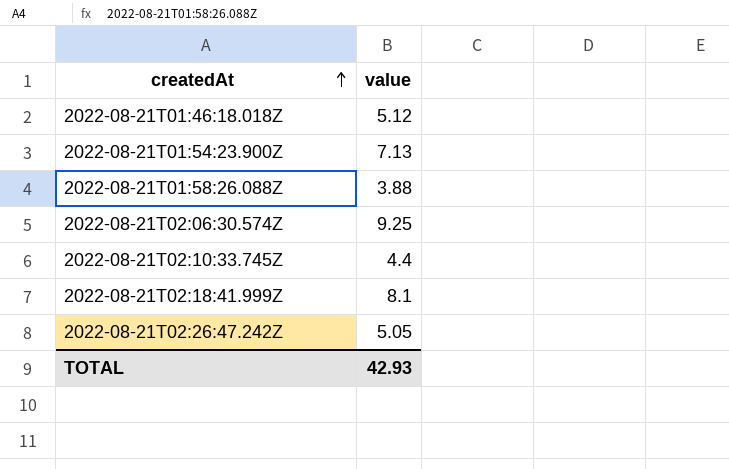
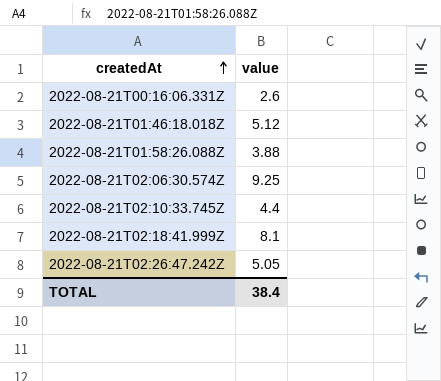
row 2022-08-21T01:54:23.900Z: 7.13 -> none
row 2022-08-21T00:16:06.331Z: none -> 2.6
TOTAL | value: 42.93 -> 38.4

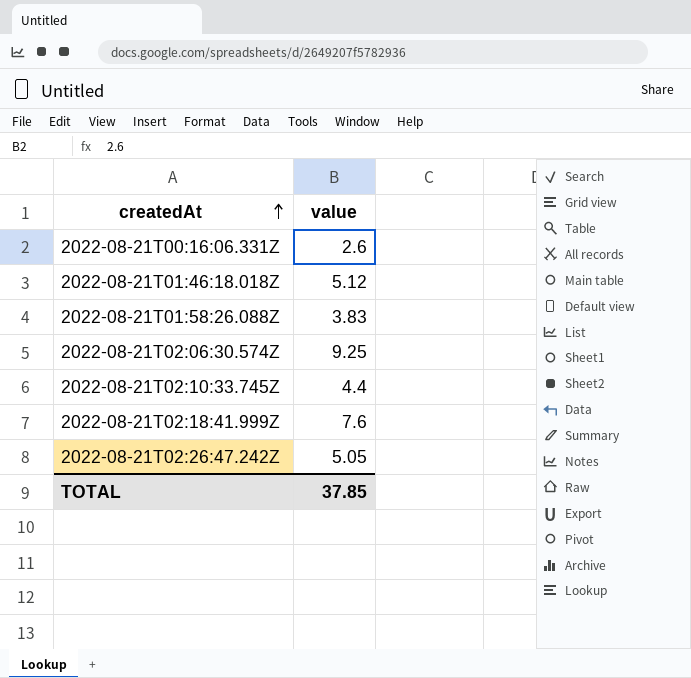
2022-08-21T01:58:26.088Z | value: 3.88 -> 3.83
2022-08-21T02:18:41.999Z | value: 8.1 -> 7.6
TOTAL | value: 38.4 -> 37.85

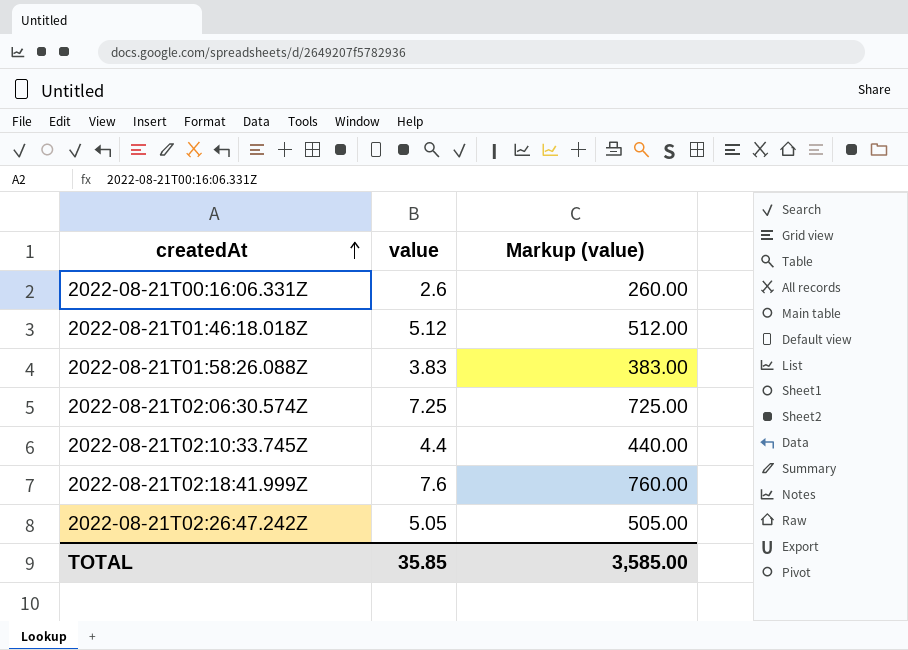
column Markup (value) | formula: none -> [value] * 100
2022-08-21T02:06:30.574Z | value: 9.25 -> 7.25
TOTAL | value: 37.85 -> 35.85

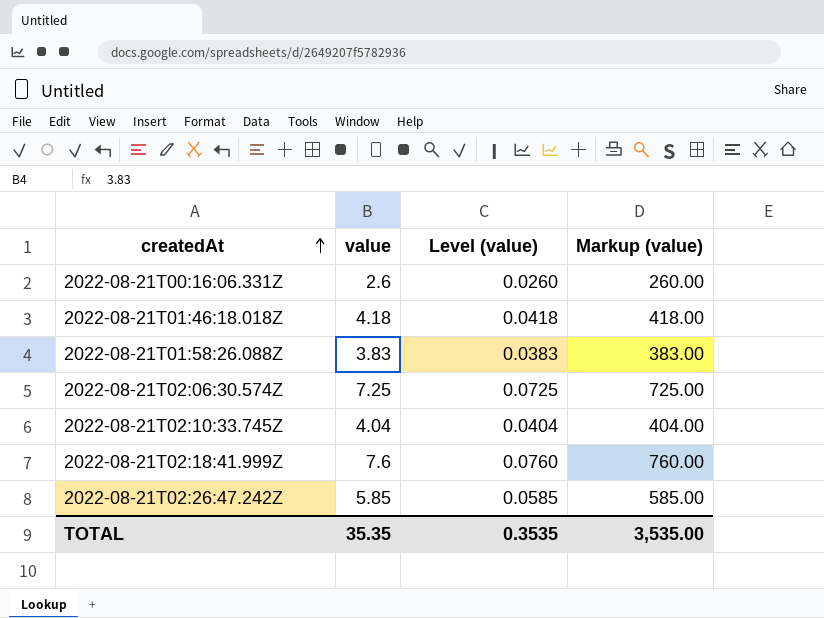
column Level (value) | formula: none -> [value] * 0.01
2022-08-21T01:46:18.018Z | value: 5.12 -> 4.18
2022-08-21T01:46:18.018Z | Markup (value): 512.00 -> 418.00
2022-08-21T02:10:33.745Z | value: 4.4 -> 4.04
2022-08-21T02:10:33.745Z | Markup (value): 440.00 -> 404.00
2022-08-21T02:26:47.242Z | value: 5.05 -> 5.85
2022-08-21T02:26:47.242Z | Markup (value): 505.00 -> 585.00
TOTAL | value: 35.85 -> 35.35
TOTAL | Markup (value): 3,585.00 -> 3,535.00

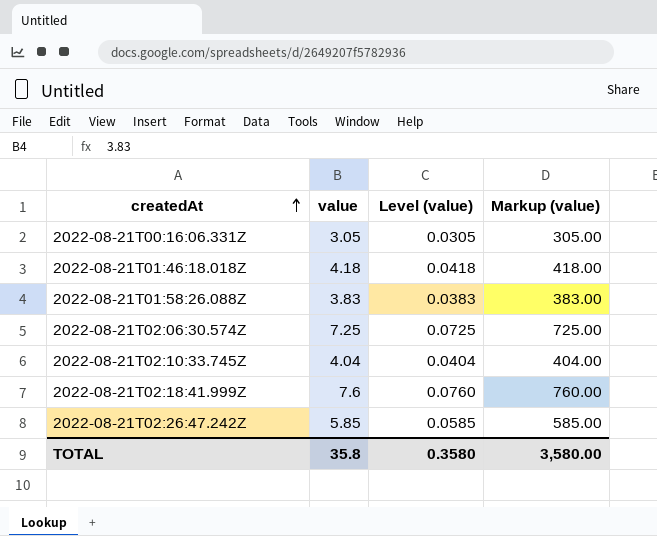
2022-08-21T00:16:06.331Z | value: 2.6 -> 3.05
2022-08-21T00:16:06.331Z | Level (value): 0.0260 -> 0.0305
2022-08-21T00:16:06.331Z | Markup (value): 260.00 -> 305.00
TOTAL | value: 35.35 -> 35.8
TOTAL | Level (value): 0.3535 -> 0.3580
TOTAL | Markup (value): 3,535.00 -> 3,580.00

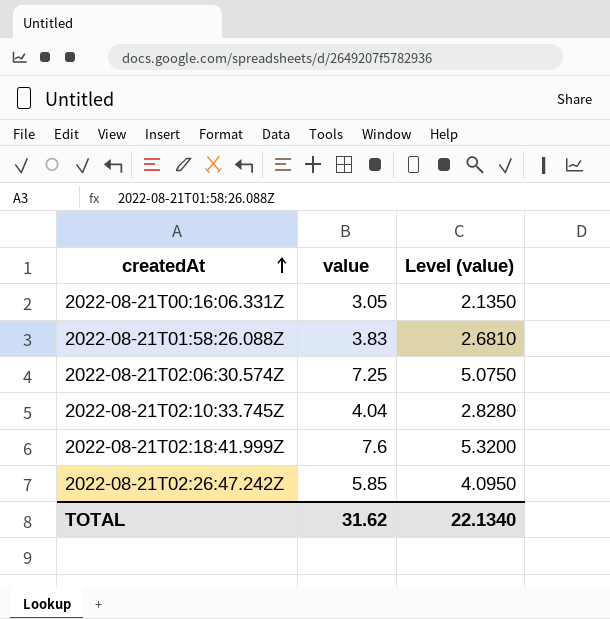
column Markup (value) | formula: [value] * 100 -> none
column Level (value) | formula: [value] * 0.01 -> [value] * 0.7
row 2022-08-21T01:46:18.018Z: 4.18 | 0.0418 | 418.00 -> none
TOTAL | value: 35.8 -> 31.62
TOTAL | Level (value): 0.3580 -> 22.1340

